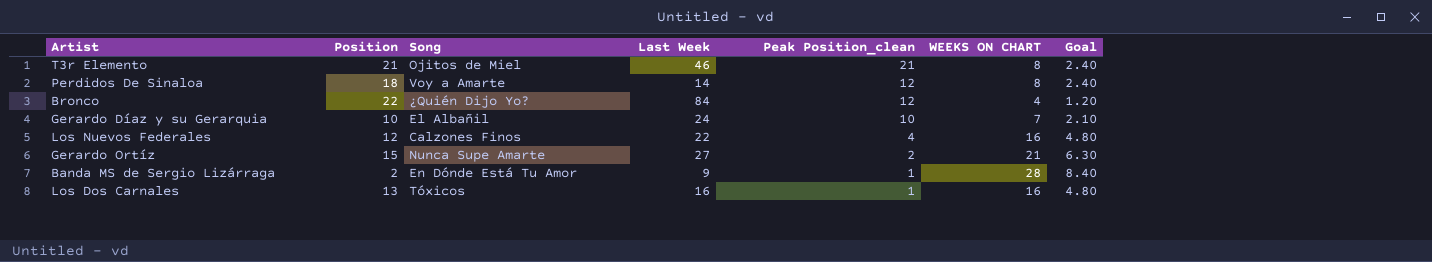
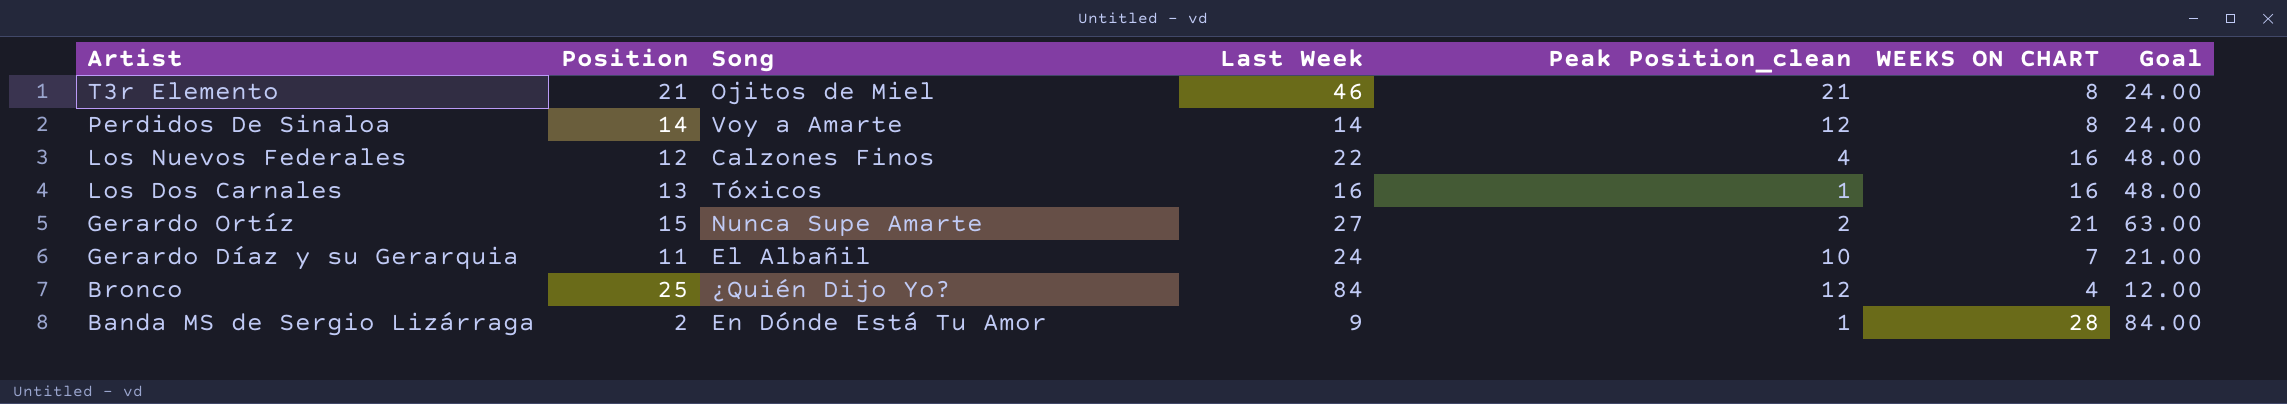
row order: Peak Position_clean descending -> Artist descending
column Goal | formula: [WEEKS ON CHART] * 0.3 -> [WEEKS ON CHART] * 3
Perdidos De Sinaloa | Position: 18 -> 14
Gerardo Díaz y su Gerarquia | Position: 10 -> 11
Bronco | Position: 22 -> 25

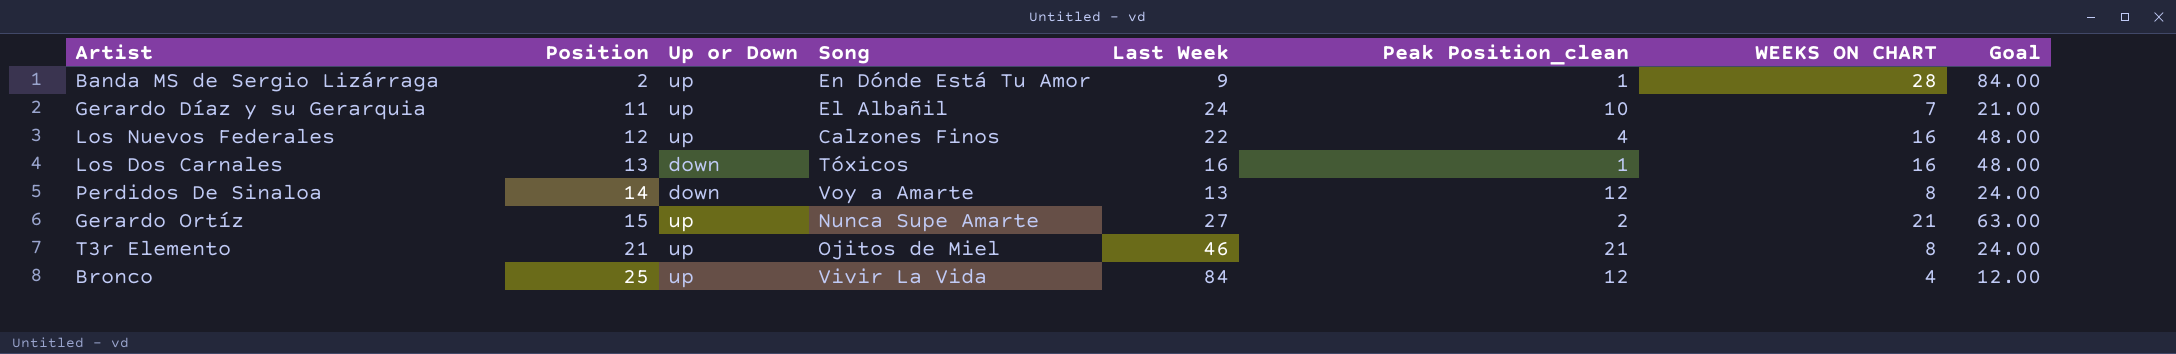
row order: Artist descending -> Position ascending
column Up or Down | position: none -> 3
Perdidos De Sinaloa | Last Week: 14 -> 13
Bronco | Song: ¿Quién Dijo Yo? -> Vivir La Vida

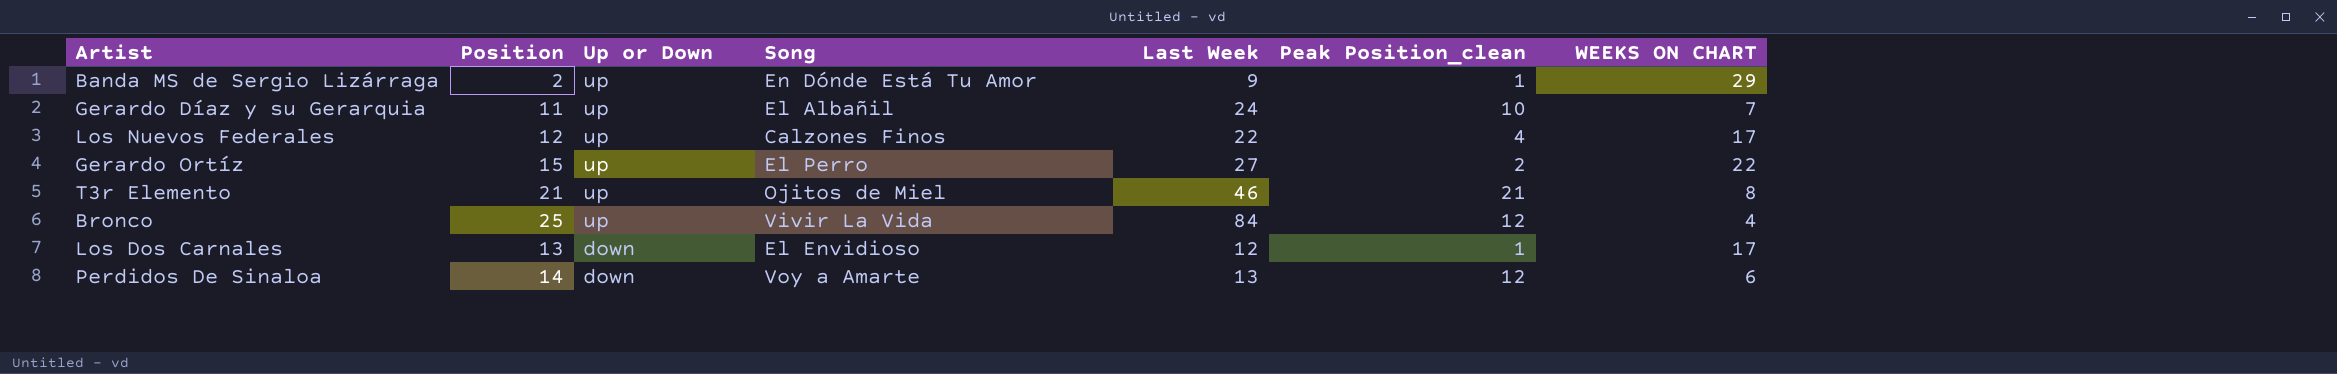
row order: Position ascending -> Up or Down descending
column Goal | formula: [WEEKS ON CHART] * 3 -> none
Banda MS de Sergio Lizárraga | WEEKS ON CHART: 28 -> 29
Los Nuevos Federales | WEEKS ON CHART: 16 -> 17
Gerardo Ortíz | Song: Nunca Supe Amarte -> El Perro
Gerardo Ortíz | WEEKS ON CHART: 21 -> 22
Los Dos Carnales | Song: Tóxicos -> El Envidioso
Los Dos Carnales | Last Week: 16 -> 12
Los Dos Carnales | WEEKS ON CHART: 16 -> 17
Perdidos De Sinaloa | WEEKS ON CHART: 8 -> 6

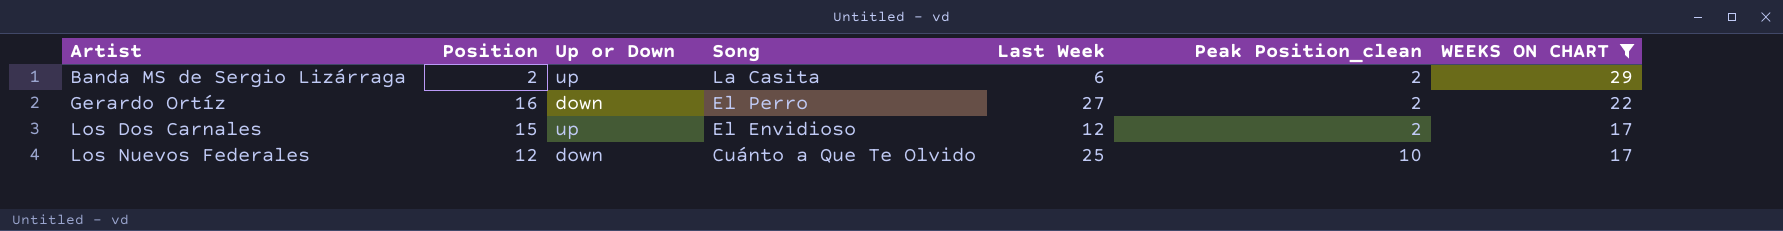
filter: none -> WEEKS ON CHART >= 17
row order: Up or Down descending -> Artist ascending
Banda MS de Sergio Lizárraga | Song: En Dónde Está Tu Amor -> La Casita
Banda MS de Sergio Lizárraga | Last Week: 9 -> 6
Banda MS de Sergio Lizárraga | Peak Position_clean: 1 -> 2
Gerardo Ortíz | Position: 15 -> 16
Gerardo Ortíz | Up or Down: up -> down
Los Dos Carnales | Position: 13 -> 15
Los Dos Carnales | Up or Down: down -> up
Los Dos Carnales | Peak Position_clean: 1 -> 2
Los Nuevos Federales | Up or Down: up -> down
Los Nuevos Federales | Song: Calzones Finos -> Cuánto a Que Te Olvido
Los Nuevos Federales | Last Week: 22 -> 25
Los Nuevos Federales | Peak Position_clean: 4 -> 10

